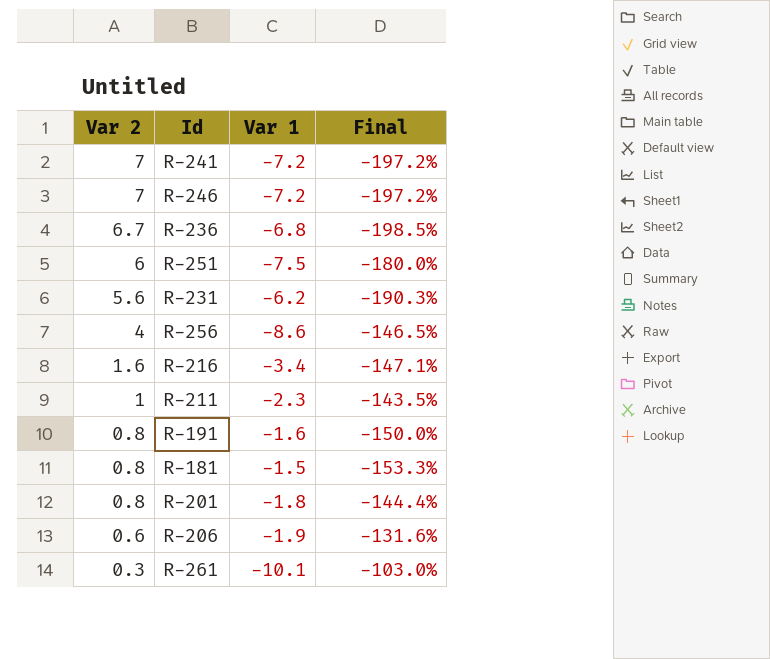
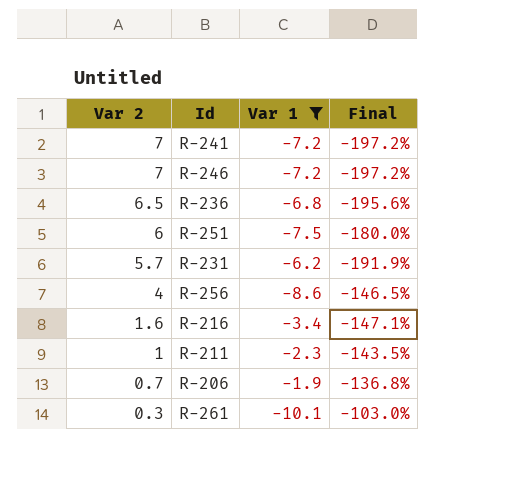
filter: none -> Var 1 <= -1.9
R-236 | Var 2: 6.7 -> 6.5
R-236 | Final: -198.5% -> -195.6%
R-231 | Var 2: 5.6 -> 5.7
R-231 | Final: -190.3% -> -191.9%
R-206 | Var 2: 0.6 -> 0.7
R-206 | Final: -131.6% -> -136.8%

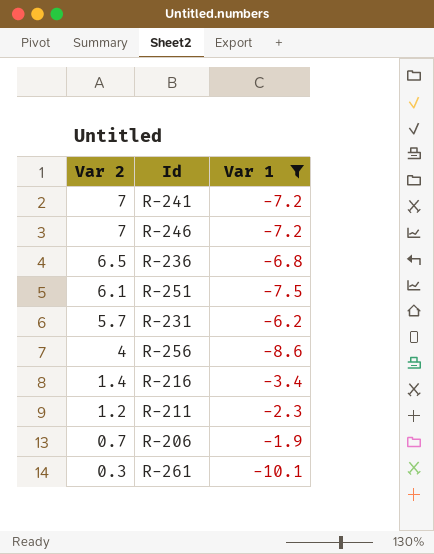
column Final | formula: ([Var 2] - [Var 1]) / [Var 1] -> none
R-251 | Var 2: 6 -> 6.1
R-216 | Var 2: 1.6 -> 1.4
R-211 | Var 2: 1 -> 1.2

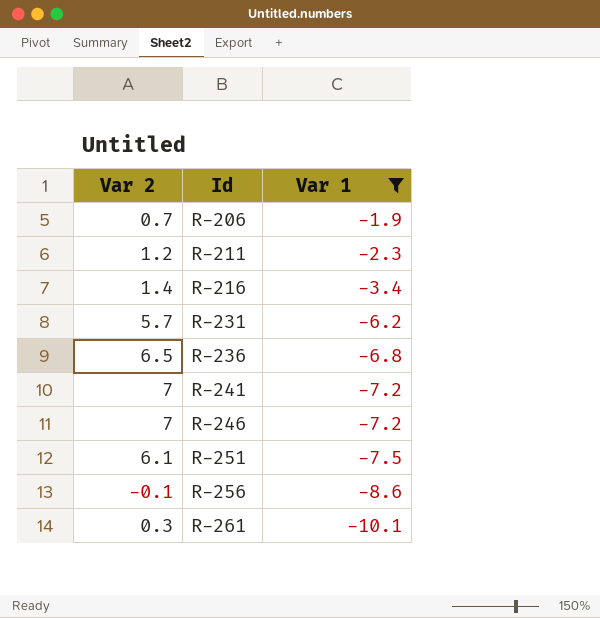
row order: Var 2 descending -> Id ascending
R-256 | Var 2: 4 -> -0.1

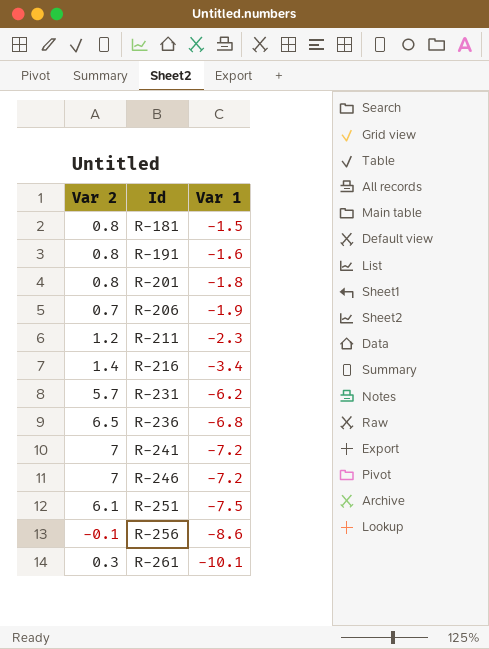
filter: Var 1 <= -1.9 -> none

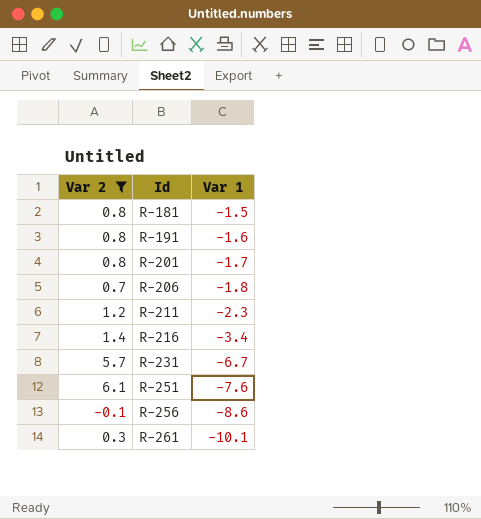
filter: none -> Var 2 <= 6.1
R-201 | Var 1: -1.8 -> -1.7
R-206 | Var 1: -1.9 -> -1.8
R-231 | Var 1: -6.2 -> -6.7
R-251 | Var 1: -7.5 -> -7.6

